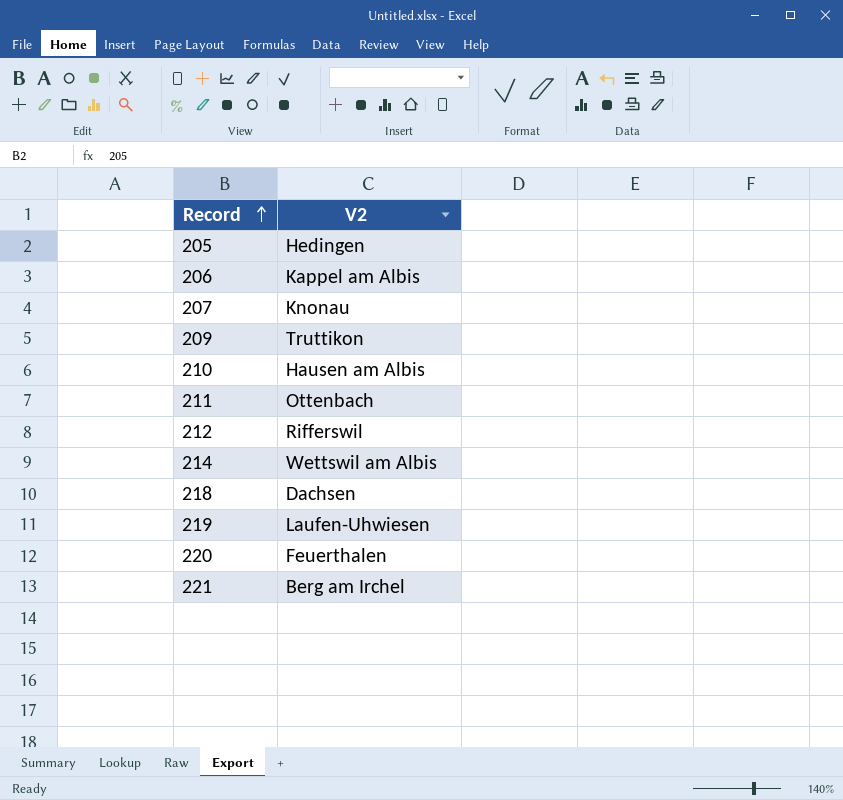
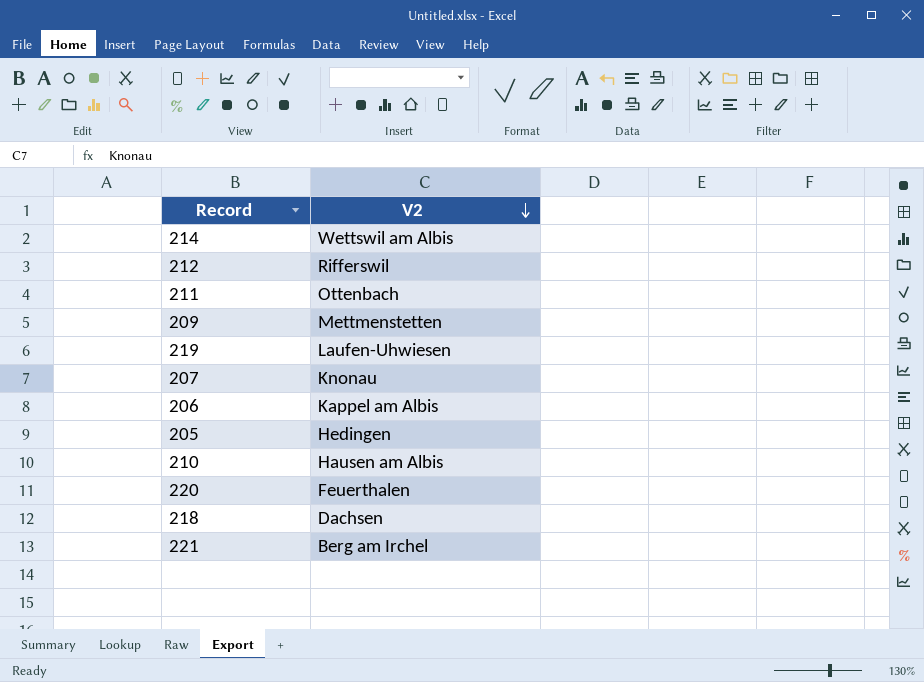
row order: Record ascending -> V2 descending
209 | V2: Truttikon -> Mettmenstetten

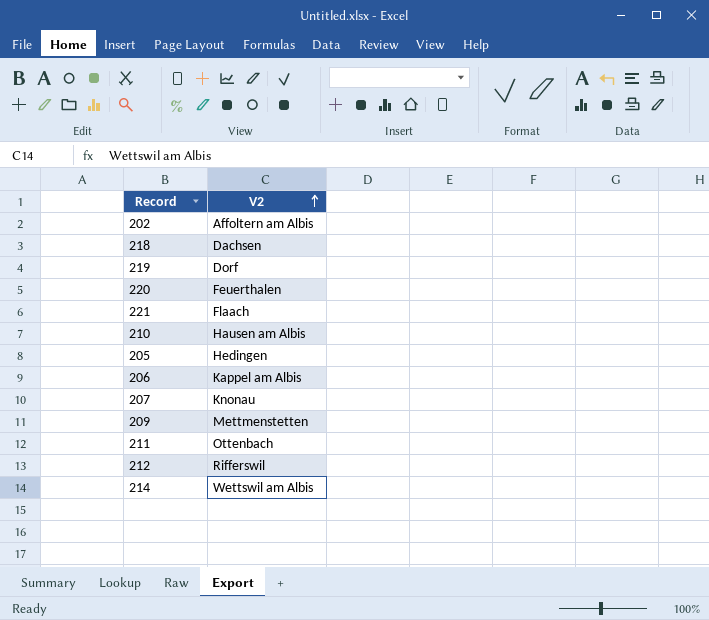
row order: V2 descending -> V2 ascending
row 202: none -> Affoltern am Albis
219 | V2: Laufen-Uhwiesen -> Dorf
221 | V2: Berg am Irchel -> Flaach

